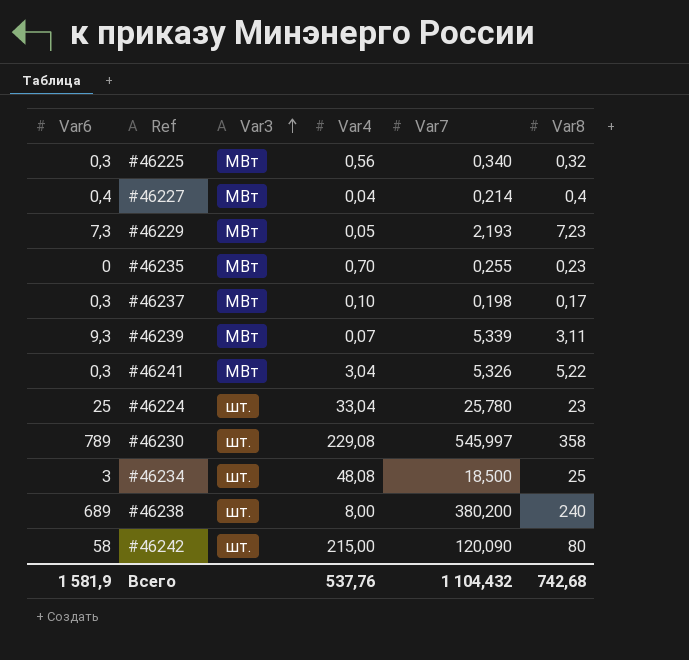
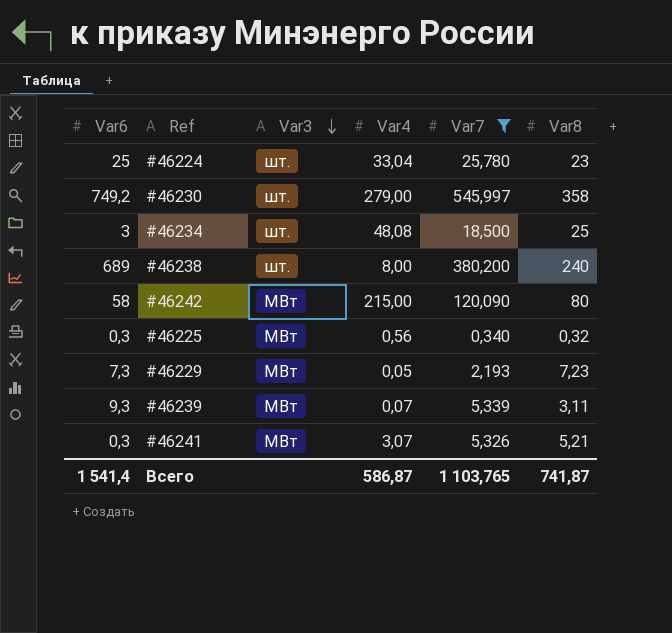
filter: none -> Var7 >= 0,340
row order: Var3 ascending -> Var3 descending
#46230 | Var6: 789 -> 749,2
#46230 | Var4: 229,08 -> 279,00
#46242 | Var3: шт. -> МВт
#46241 | Var4: 3,04 -> 3,07
#46241 | Var8: 5,22 -> 5,21
Всего | Var6: 1 581,9 -> 1 541,4
Всего | Var4: 537,76 -> 586,87
Всего | Var7: 1 104,432 -> 1 103,765
Всего | Var8: 742,68 -> 741,87

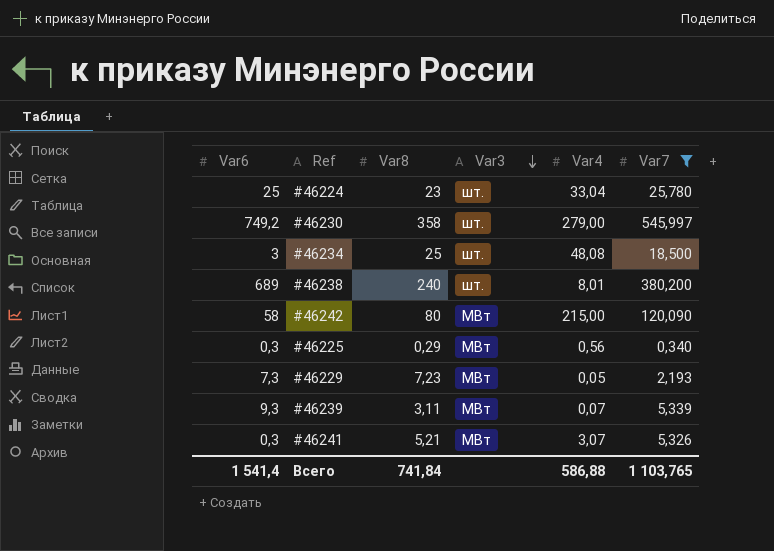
column Var8 | position: 6 -> 3
#46238 | Var4: 8,00 -> 8,01
#46225 | Var8: 0,32 -> 0,29
Всего | Var8: 741,87 -> 741,84
Всего | Var4: 586,87 -> 586,88

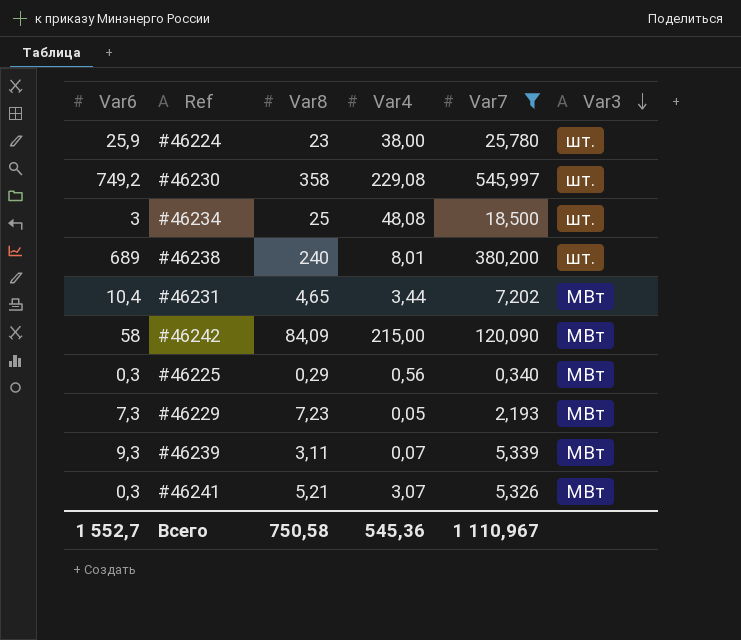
column Var3 | position: 4 -> 6
#46224 | Var6: 25 -> 25,9
#46224 | Var4: 33,04 -> 38,00
#46230 | Var4: 279,00 -> 229,08
row #46231: none -> 10,4 | 4,65 | 3,44 | 7,202 | МВт
#46242 | Var8: 80 -> 84,09
Всего | Var6: 1 541,4 -> 1 552,7
Всего | Var8: 741,84 -> 750,58
Всего | Var4: 586,88 -> 545,36
Всего | Var7: 1 103,765 -> 1 110,967

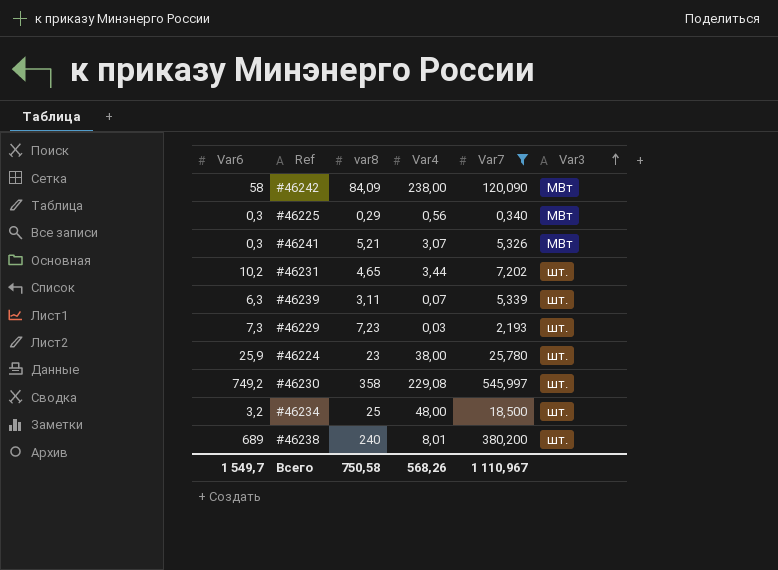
row order: Var3 descending -> Var3 ascending
column name: Var8 -> var8
#46242 | Var4: 215,00 -> 238,00
#46231 | Var6: 10,4 -> 10,2
#46231 | Var3: МВт -> шт.
#46239 | Var6: 9,3 -> 6,3
#46239 | Var3: МВт -> шт.
#46229 | Var4: 0,05 -> 0,03
#46229 | Var3: МВт -> шт.
#46234 | Var6: 3 -> 3,2
#46234 | Var4: 48,08 -> 48,00
Всего | Var6: 1 552,7 -> 1 549,7
Всего | Var4: 545,36 -> 568,26

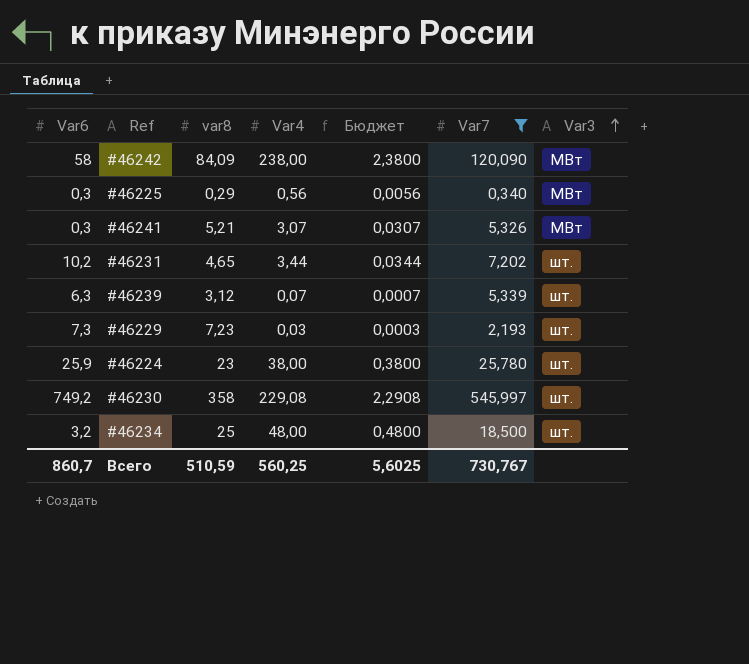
column Бюджет | formula: none -> [Var4] * 0,01
row #46238: 689 | 240 | 8,01 | 380,200 | шт. -> none
#46239 | var8: 3,11 -> 3,12
Всего | Var6: 1 549,7 -> 860,7
Всего | var8: 750,58 -> 510,59
Всего | Var4: 568,26 -> 560,25
Всего | Var7: 1 110,967 -> 730,767

